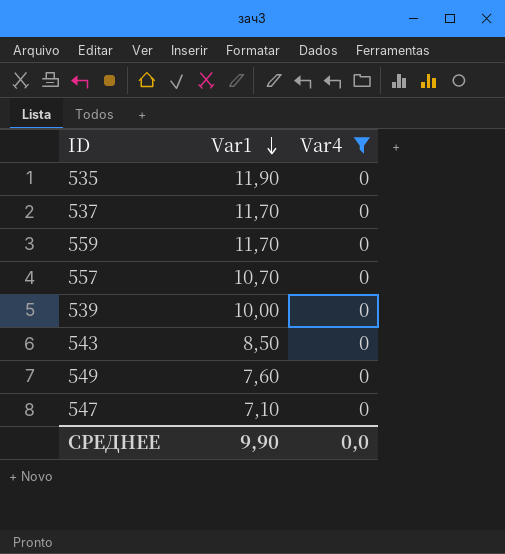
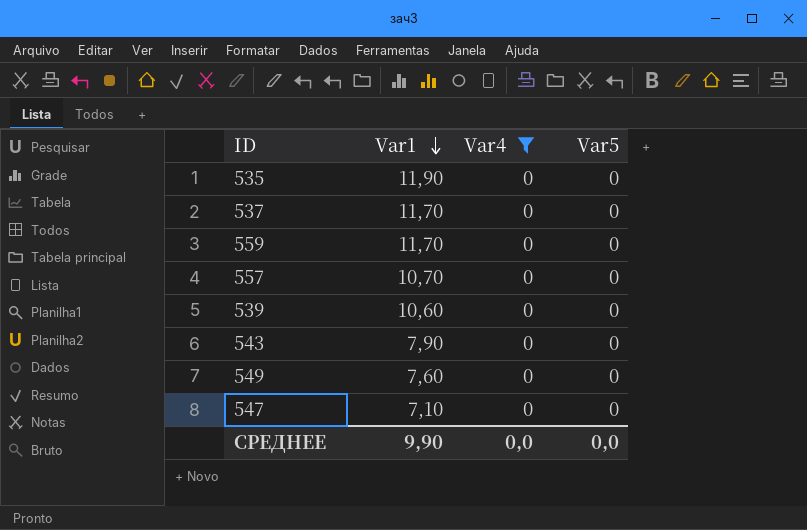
column Var5 | position: none -> 4
539 | Var1: 10,00 -> 10,60
543 | Var1: 8,50 -> 7,90

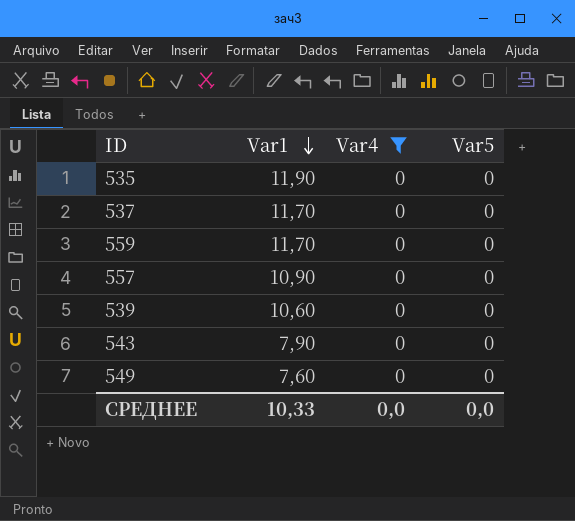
row 547: 7,10 | 0 | 0 -> none
557 | Var1: 10,70 -> 10,90
СРЕДНЕЕ | Var1: 9,90 -> 10,33

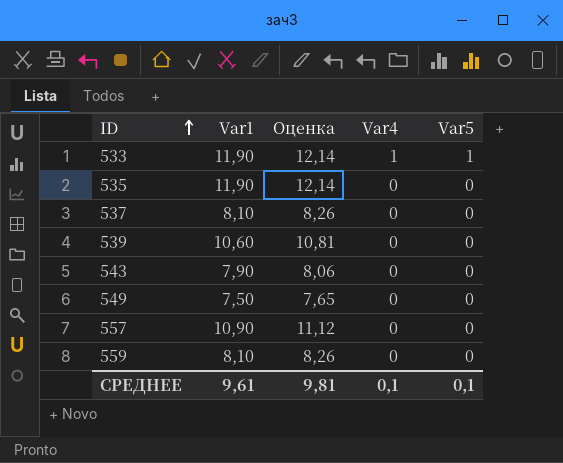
filter: Var4 = 0 -> none
row order: Var1 descending -> ID ascending
column Оценка | formula: none -> [Var1] * 1,02
537 | Var1: 11,70 -> 8,10
549 | Var1: 7,60 -> 7,50
559 | Var1: 11,70 -> 8,10
СРЕДНЕЕ | Var1: 10,33 -> 9,61
СРЕДНЕЕ | Var4: 0,0 -> 0,1
СРЕДНЕЕ | Var5: 0,0 -> 0,1

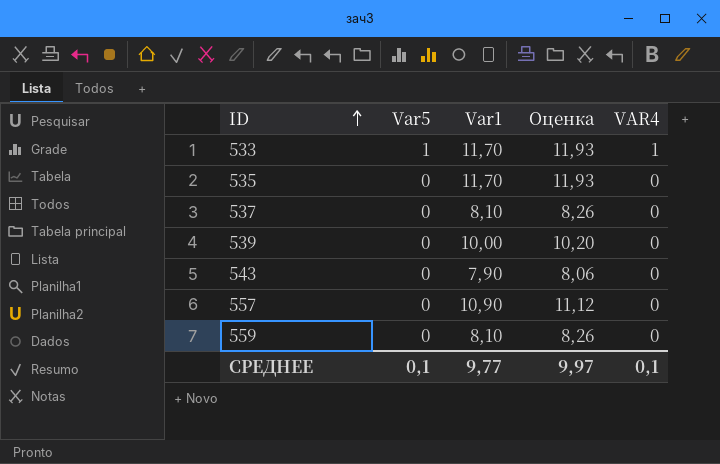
column Var5 | position: 5 -> 2
column name: Var4 -> VAR4
row 549: 7,50 | 7,65 | 0 | 0 -> none
533 | Var1: 11,90 -> 11,70
533 | Оценка: 12,14 -> 11,93
535 | Var1: 11,90 -> 11,70
535 | Оценка: 12,14 -> 11,93
539 | Var1: 10,60 -> 10,00
539 | Оценка: 10,81 -> 10,20
СРЕДНЕЕ | Var1: 9,61 -> 9,77
СРЕДНЕЕ | Оценка: 9,81 -> 9,97

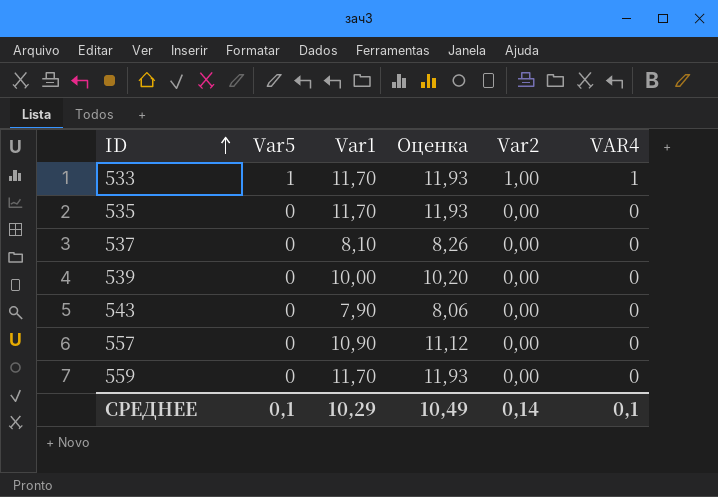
column Var2 | position: none -> 5
559 | Var1: 8,10 -> 11,70
559 | Оценка: 8,26 -> 11,93
СРЕДНЕЕ | Var1: 9,77 -> 10,29
СРЕДНЕЕ | Оценка: 9,97 -> 10,49

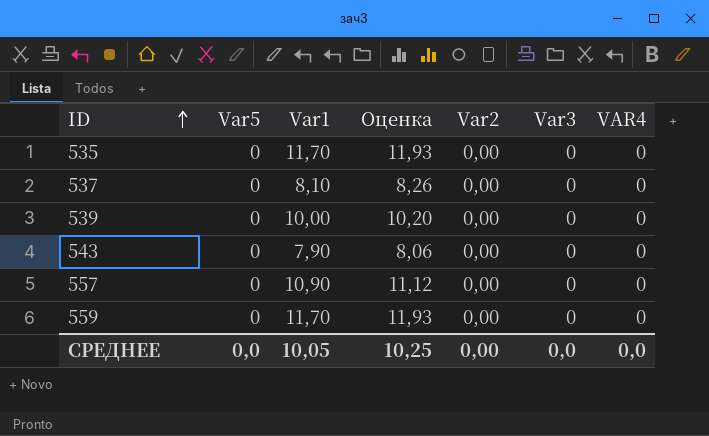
column Var3 | position: none -> 6
row 533: 1 | 11,70 | 11,93 | 1,00 | 1 -> none
СРЕДНЕЕ | Var5: 0,1 -> 0,0
СРЕДНЕЕ | Var1: 10,29 -> 10,05
СРЕДНЕЕ | Оценка: 10,49 -> 10,25
СРЕДНЕЕ | Var2: 0,14 -> 0,00
СРЕДНЕЕ | VAR4: 0,1 -> 0,0

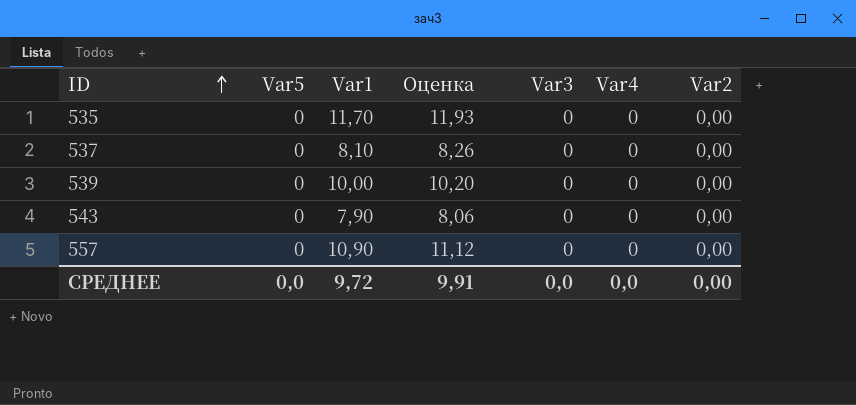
column name: VAR4 -> Var4
column Var2 | position: 5 -> 7
row 559: 0 | 11,70 | 11,93 | 0,00 | 0 | 0 -> none
СРЕДНЕЕ | Var1: 10,05 -> 9,72
СРЕДНЕЕ | Оценка: 10,25 -> 9,91

